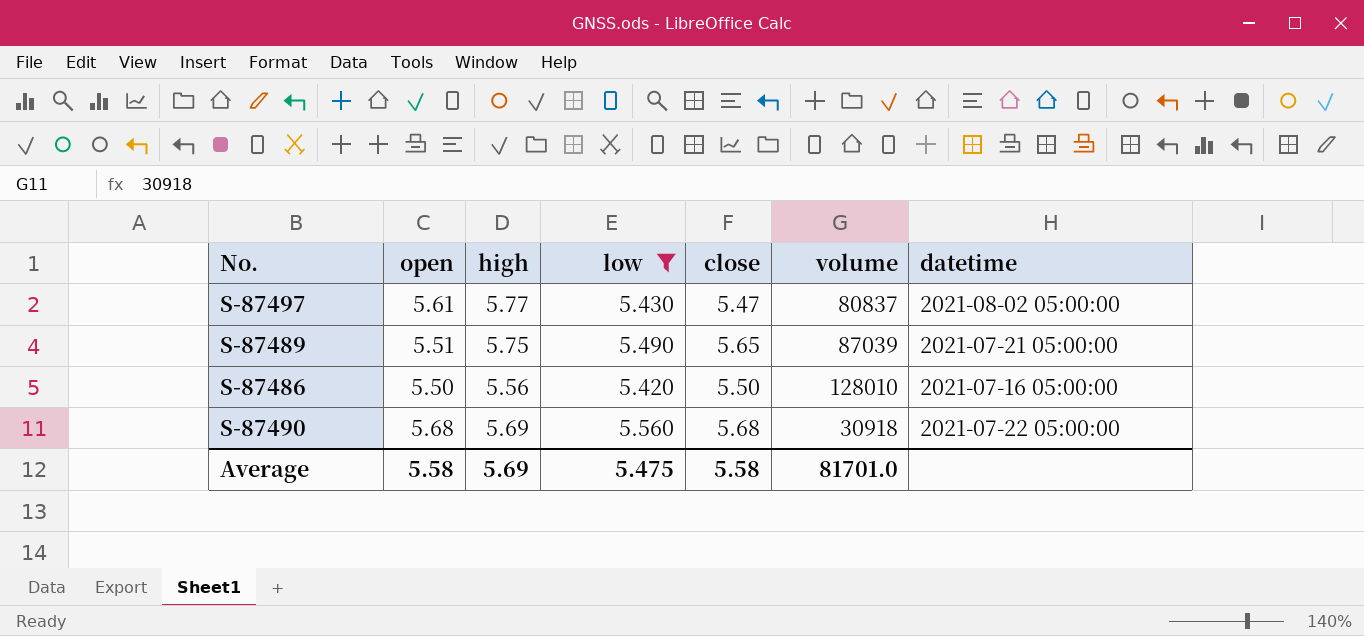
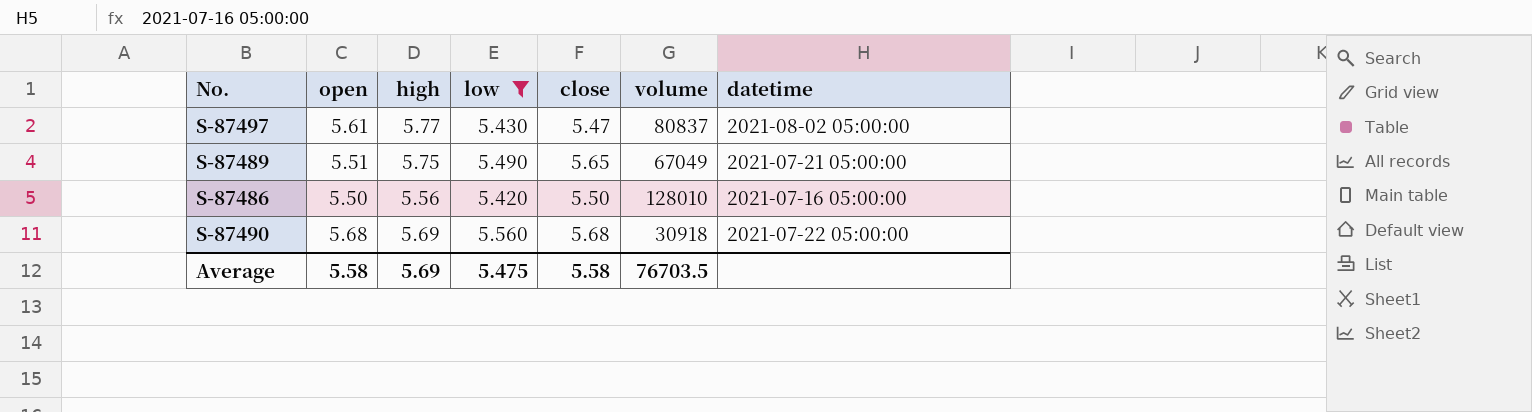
S-87489 | volume: 87039 -> 67049
Average | volume: 81701.0 -> 76703.5

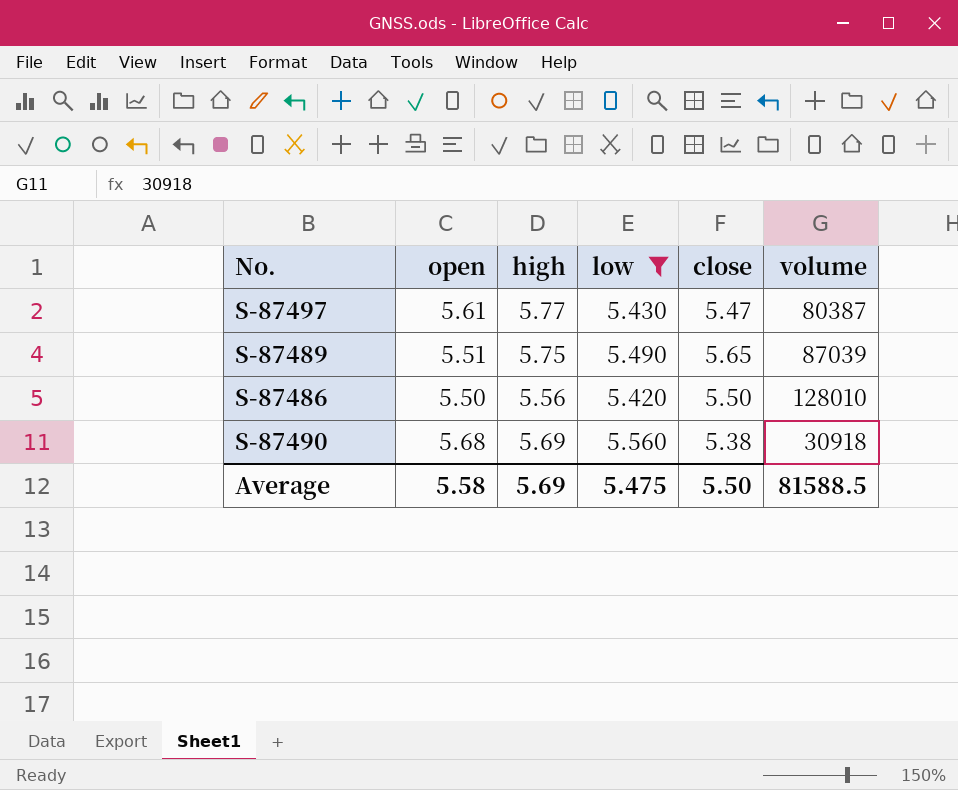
column datetime | position: 7 -> none
S-87497 | volume: 80837 -> 80387
S-87489 | volume: 67049 -> 87039
S-87490 | close: 5.68 -> 5.38
Average | close: 5.58 -> 5.50
Average | volume: 76703.5 -> 81588.5

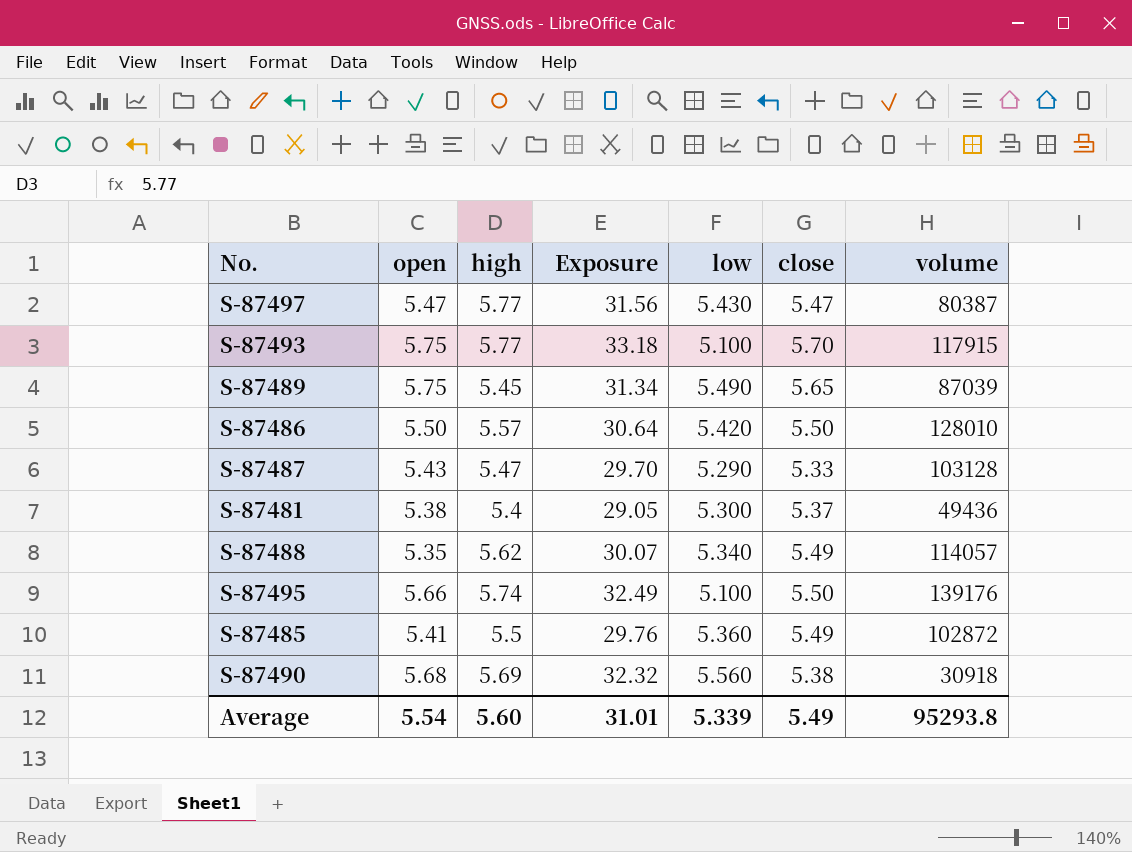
filter: low >= 5.420 -> none
column Exposure | formula: none -> [open] * [high]
S-87497 | open: 5.61 -> 5.47
S-87489 | open: 5.51 -> 5.75
S-87489 | high: 5.75 -> 5.45
S-87486 | high: 5.56 -> 5.57
Average | open: 5.58 -> 5.54
Average | high: 5.69 -> 5.60
Average | low: 5.475 -> 5.339
Average | close: 5.50 -> 5.49
Average | volume: 81588.5 -> 95293.8

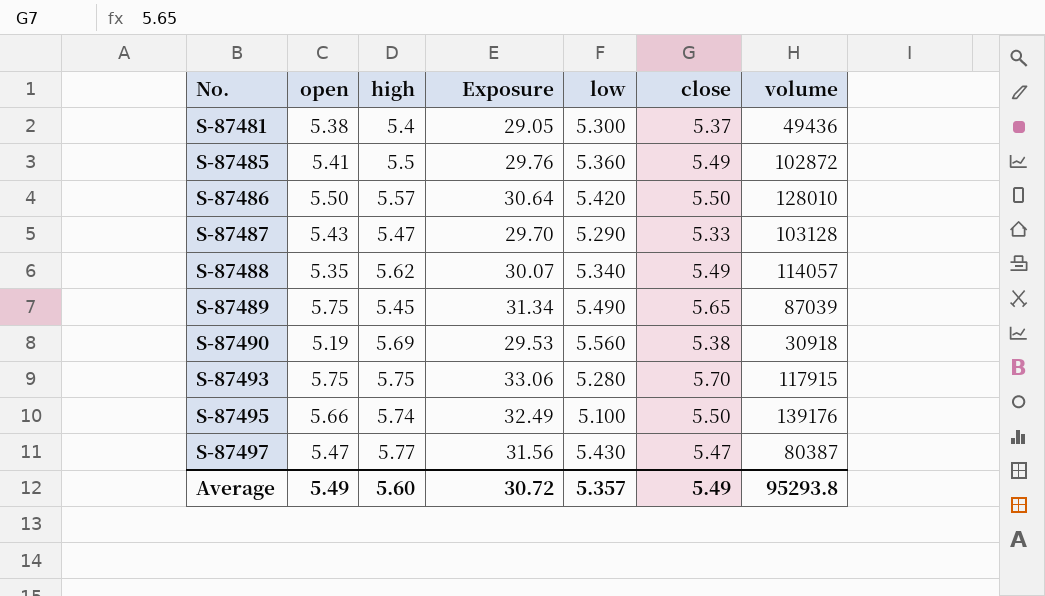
row order: none -> No. ascending
S-87490 | open: 5.68 -> 5.19
S-87490 | Exposure: 32.32 -> 29.53
S-87493 | high: 5.77 -> 5.75
S-87493 | Exposure: 33.18 -> 33.06
S-87493 | low: 5.100 -> 5.280
Average | open: 5.54 -> 5.49
Average | Exposure: 31.01 -> 30.72
Average | low: 5.339 -> 5.357

